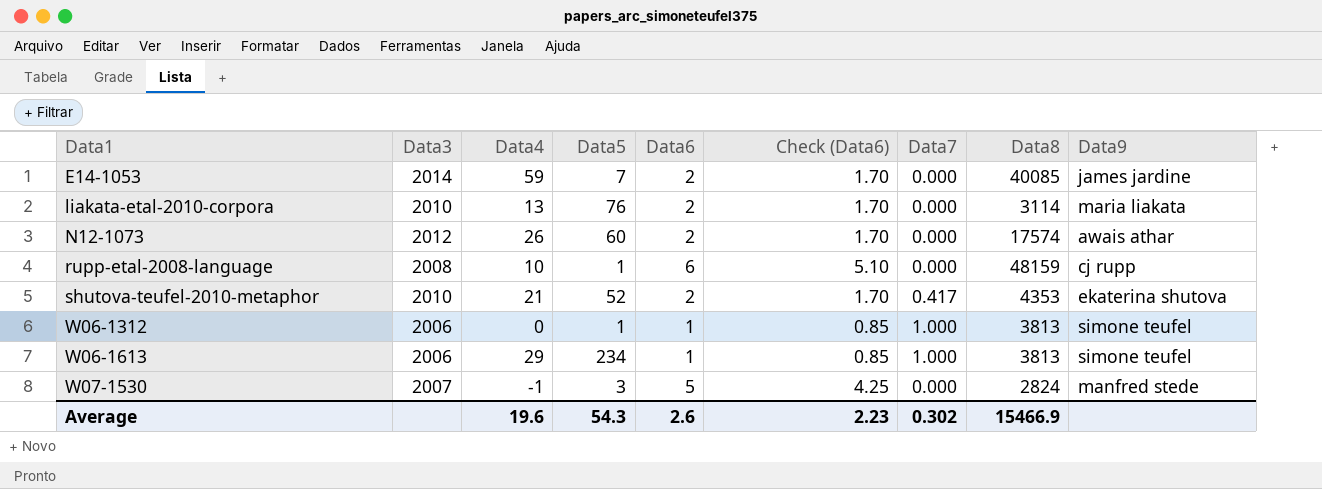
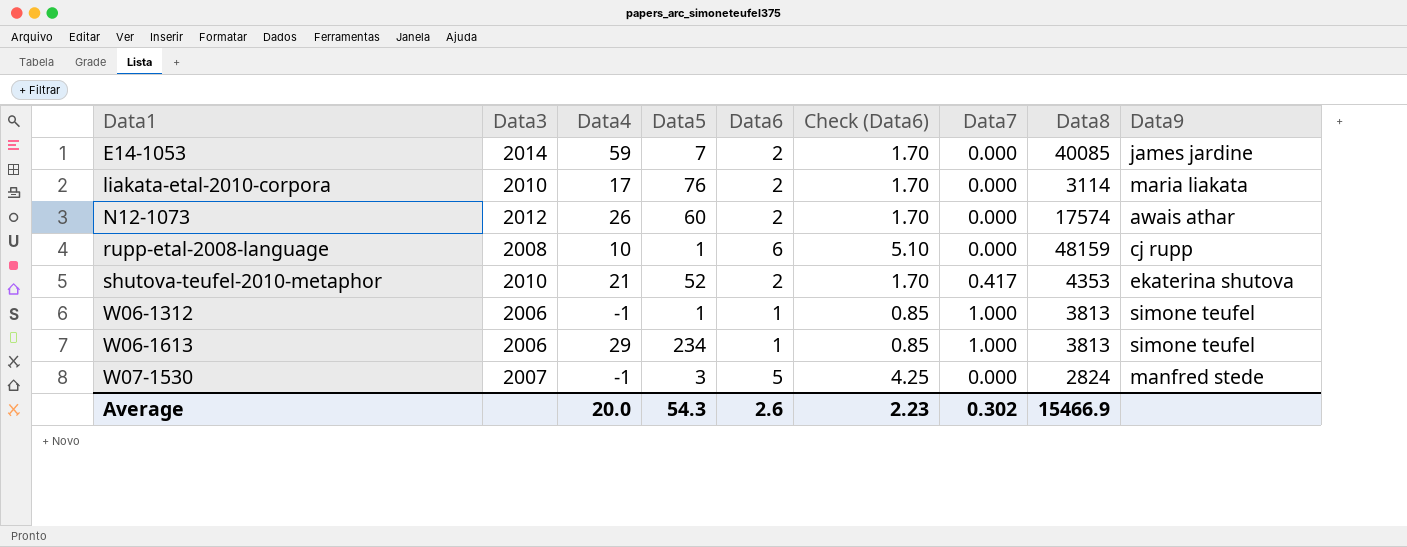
liakata-etal-2010-corpora | Data4: 13 -> 17
W06-1312 | Data4: 0 -> -1
Average | Data4: 19.6 -> 20.0

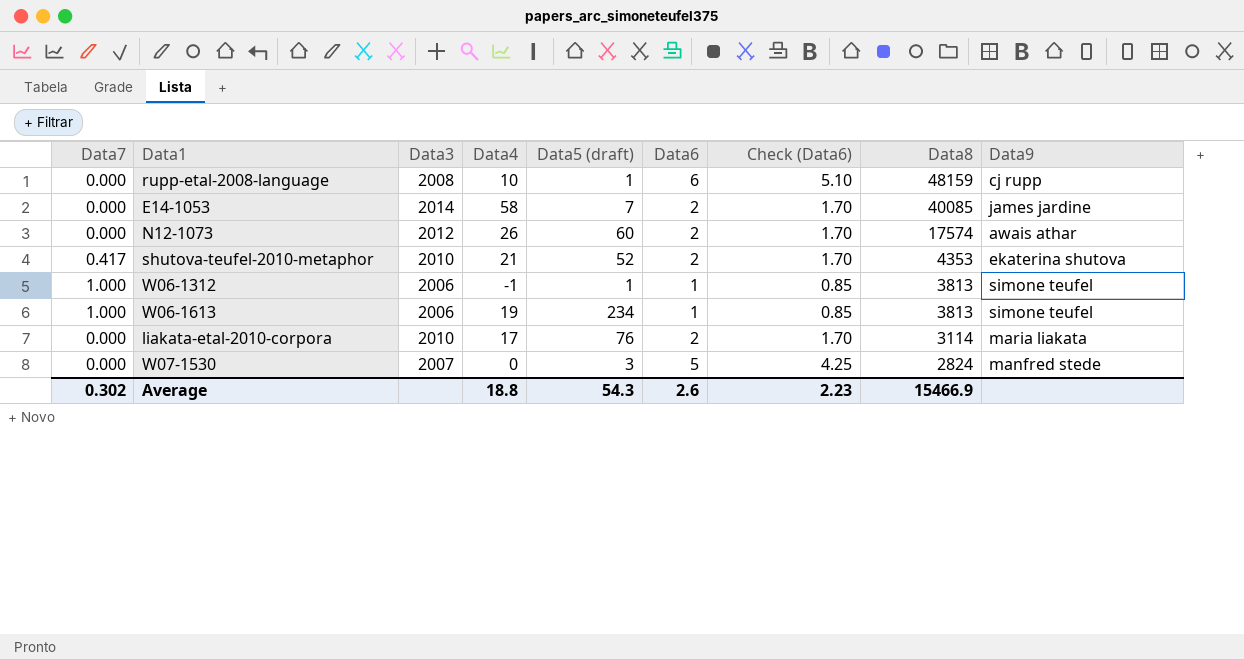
row order: Data1 ascending -> Data8 descending
column Data7 | position: 7 -> 1
column name: Data5 -> Data5 (draft)
E14-1053 | Data4: 59 -> 58
W06-1613 | Data4: 29 -> 19
W07-1530 | Data4: -1 -> 0
Average | Data4: 20.0 -> 18.8

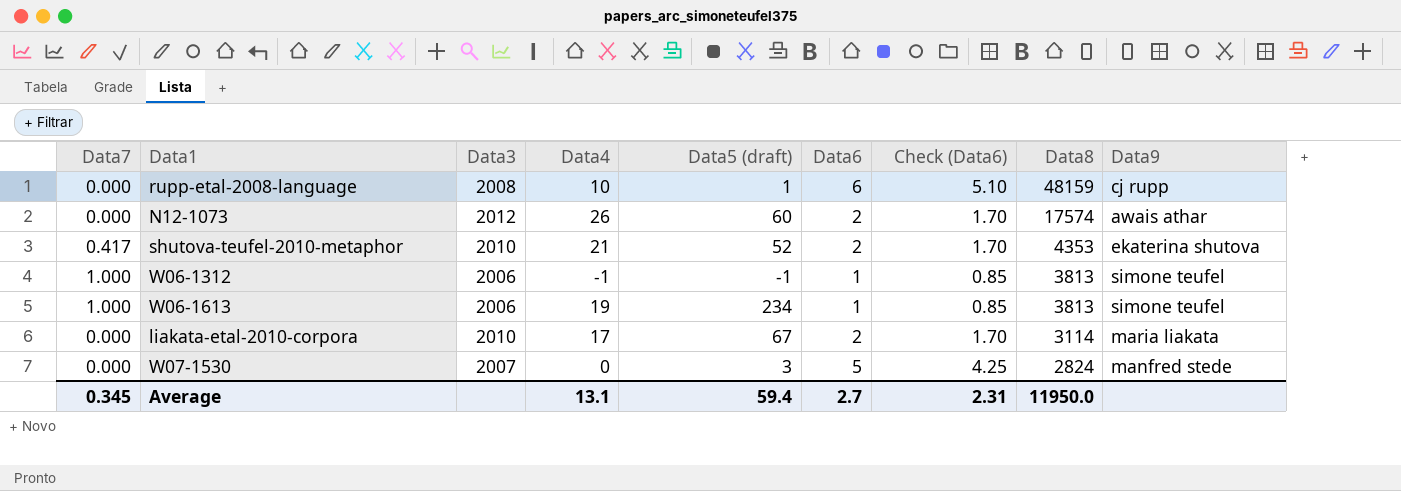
row E14-1053: 0.000 | 2014 | 58 | 7 | 2 | 1.70 | 40085 | james jardine -> none
W06-1312 | Data5 (draft): 1 -> -1
liakata-etal-2010-corpora | Data5 (draft): 76 -> 67
Average | Data7: 0.302 -> 0.345
Average | Data4: 18.8 -> 13.1
Average | Data5 (draft): 54.3 -> 59.4
Average | Data6: 2.6 -> 2.7
Average | Check (Data6): 2.23 -> 2.31
Average | Data8: 15466.9 -> 11950.0

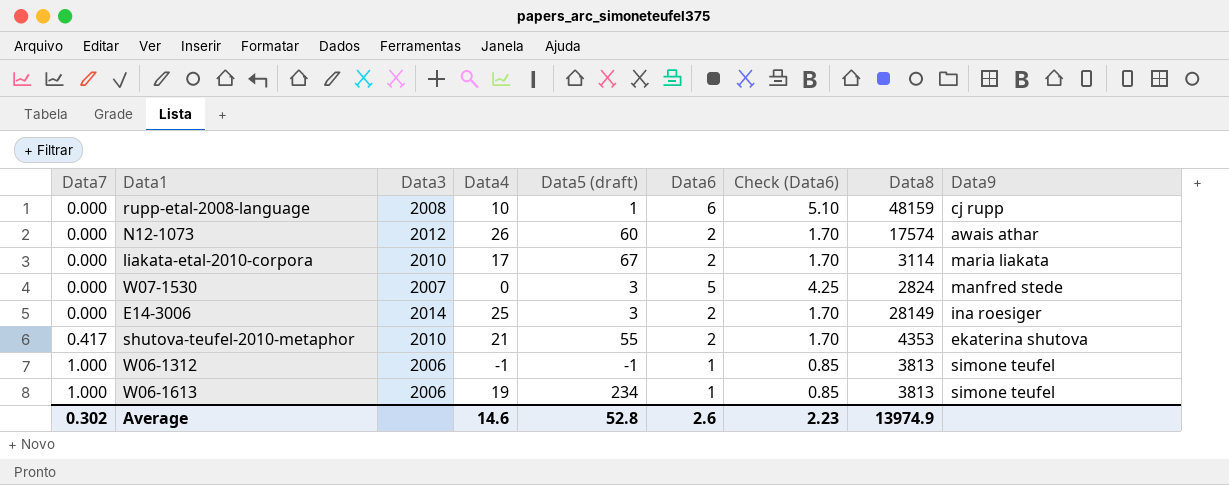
row order: Data8 descending -> Data7 ascending
row E14-3006: none -> 0.000 | 2014 | 25 | 3 | 2 | 1.70 | 28149 | ina roesiger
shutova-teufel-2010-metaphor | Data5 (draft): 52 -> 55
Average | Data7: 0.345 -> 0.302
Average | Data4: 13.1 -> 14.6
Average | Data5 (draft): 59.4 -> 52.8
Average | Data6: 2.7 -> 2.6
Average | Check (Data6): 2.31 -> 2.23
Average | Data8: 11950.0 -> 13974.9

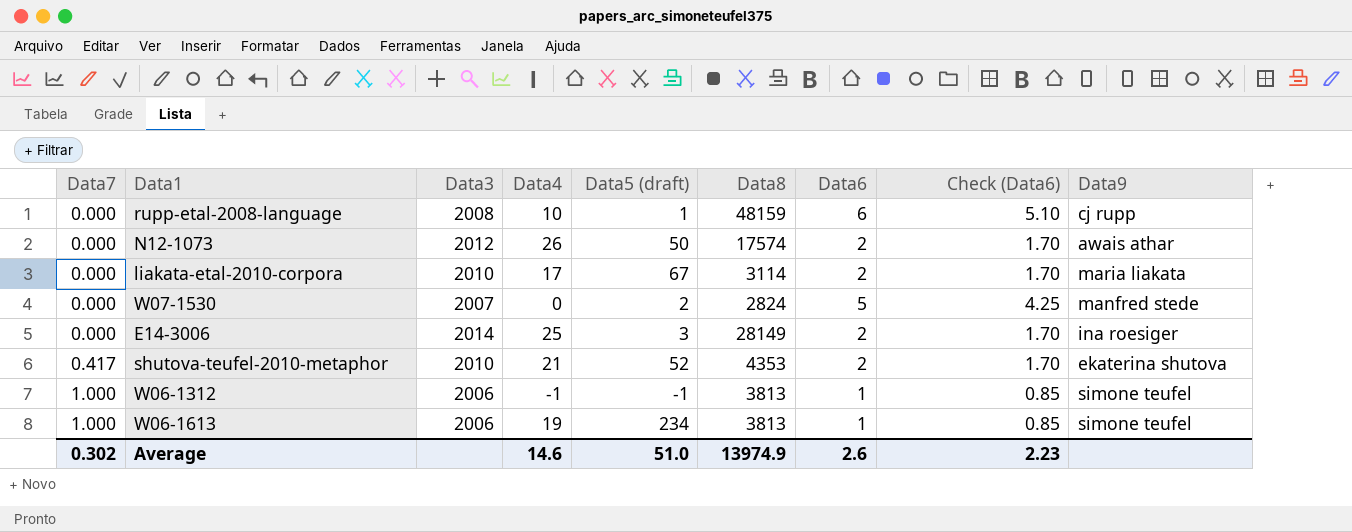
column Data8 | position: 8 -> 6
N12-1073 | Data5 (draft): 60 -> 50
W07-1530 | Data5 (draft): 3 -> 2
shutova-teufel-2010-metaphor | Data5 (draft): 55 -> 52
Average | Data5 (draft): 52.8 -> 51.0

